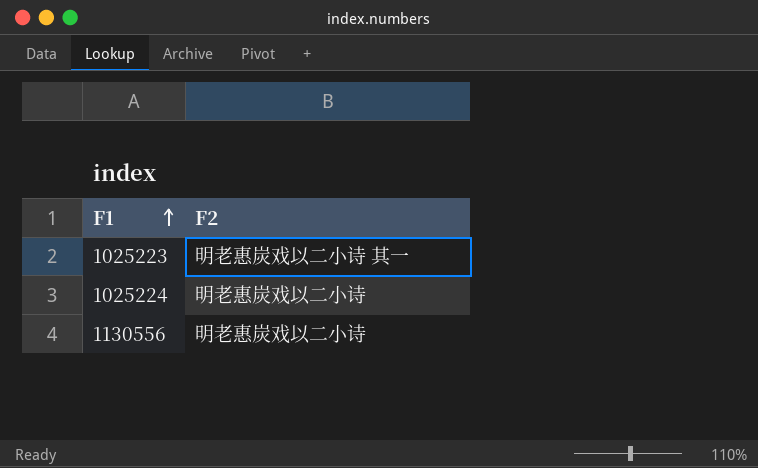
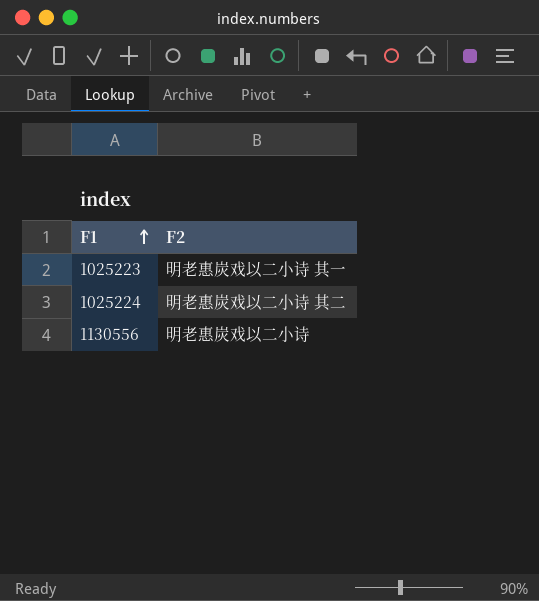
1025224 | F2: 明老惠炭戏以二小诗 -> 明老惠炭戏以二小诗 其二

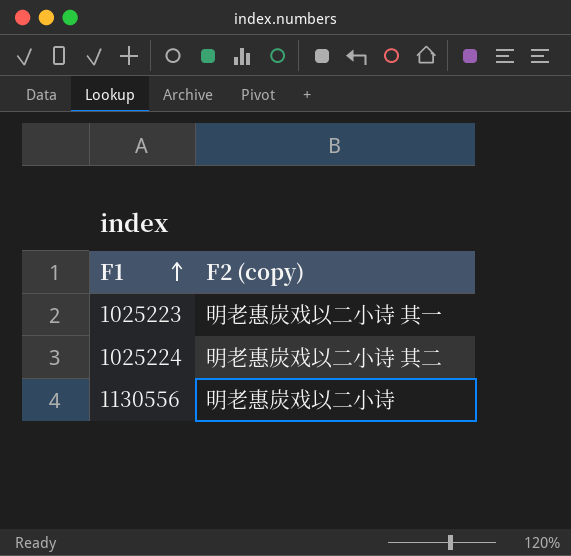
column name: F2 -> F2 (copy)

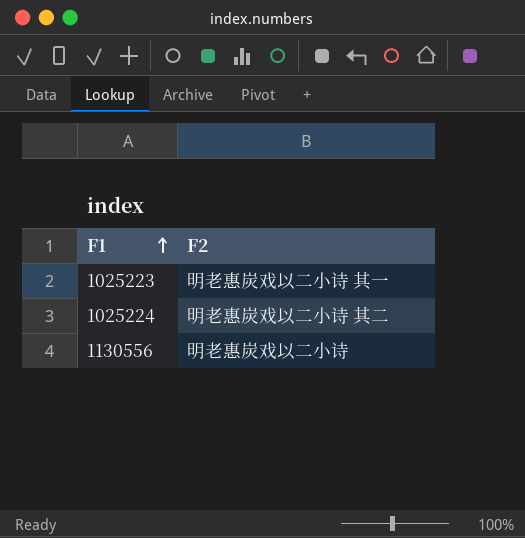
column name: F2 (copy) -> F2

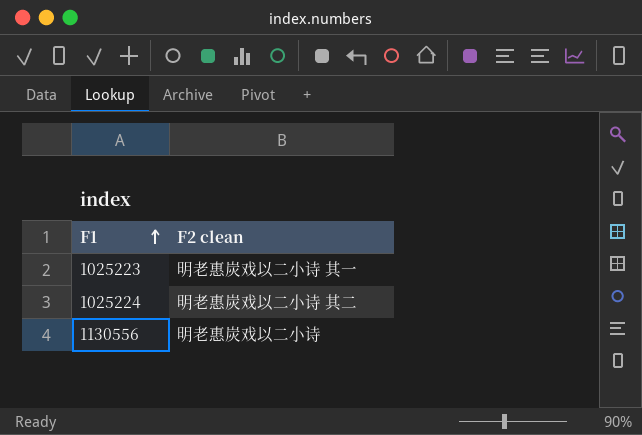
column name: F2 -> F2 clean

